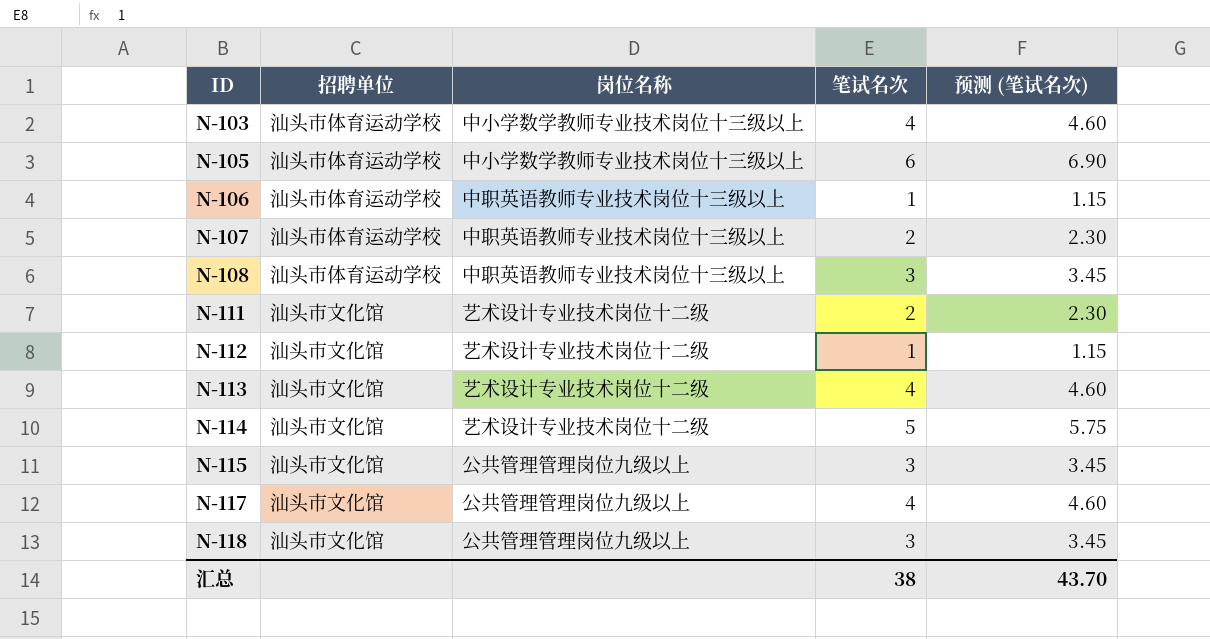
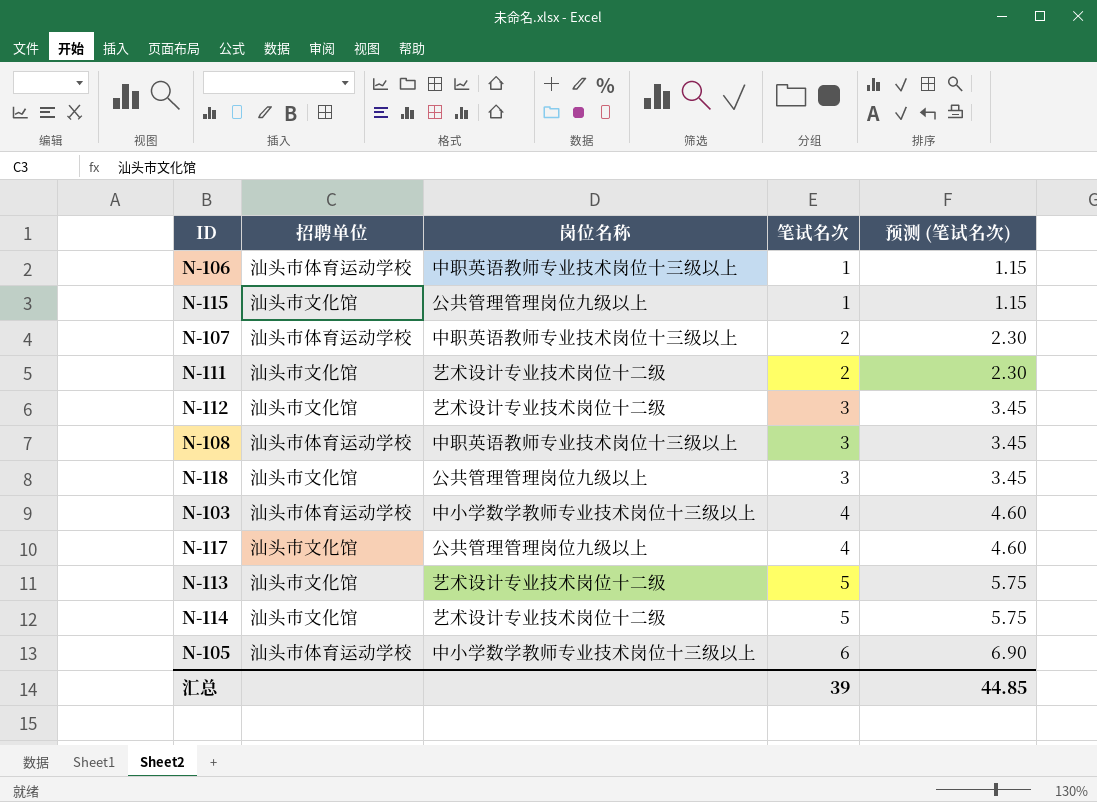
row order: ID ascending -> 笔试名次 ascending
N-115 | 笔试名次: 3 -> 1
N-115 | 预测 (笔试名次): 3.45 -> 1.15
N-112 | 笔试名次: 1 -> 3
N-112 | 预测 (笔试名次): 1.15 -> 3.45
N-113 | 笔试名次: 4 -> 5
N-113 | 预测 (笔试名次): 4.60 -> 5.75
汇总 | 笔试名次: 38 -> 39
汇总 | 预测 (笔试名次): 43.70 -> 44.85

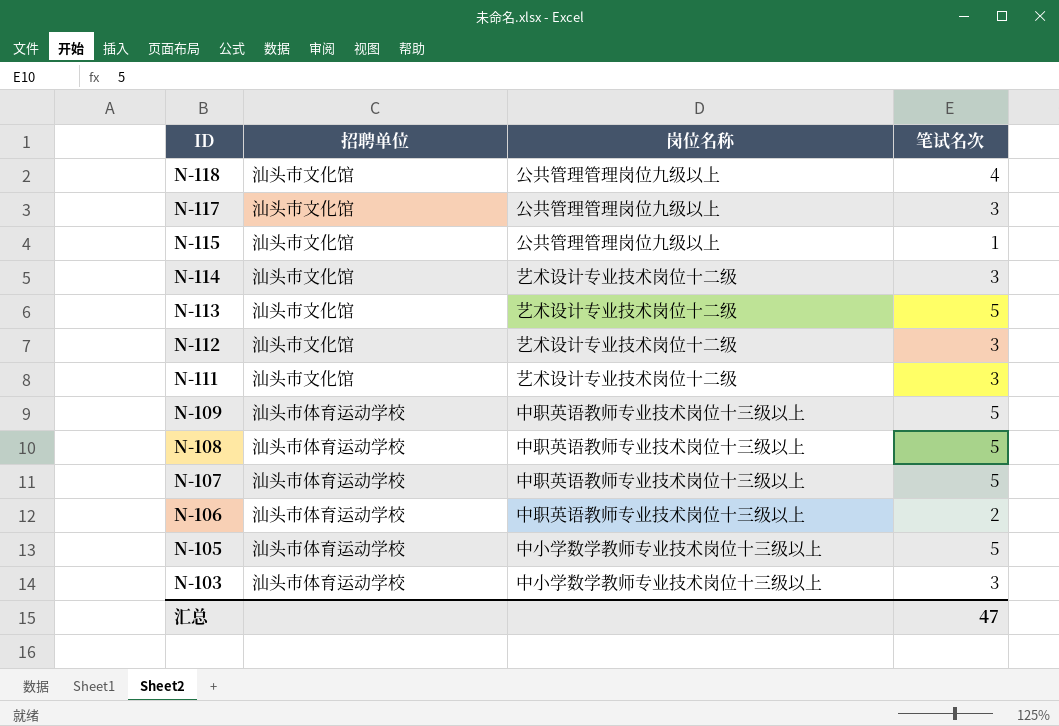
row order: 笔试名次 ascending -> ID descending
column 预测 (笔试名次) | formula: [笔试名次] * 1.15 -> none
N-118 | 笔试名次: 3 -> 4
N-117 | 笔试名次: 4 -> 3
N-114 | 笔试名次: 5 -> 3
N-111 | 笔试名次: 2 -> 3
row N-109: none -> 汕头市体育运动学校 | 中职英语教师专业技术岗位十三级以上 | 5
N-108 | 笔试名次: 3 -> 5
N-107 | 笔试名次: 2 -> 5
N-106 | 笔试名次: 1 -> 2
N-105 | 笔试名次: 6 -> 5
N-103 | 笔试名次: 4 -> 3
汇总 | 笔试名次: 39 -> 47

